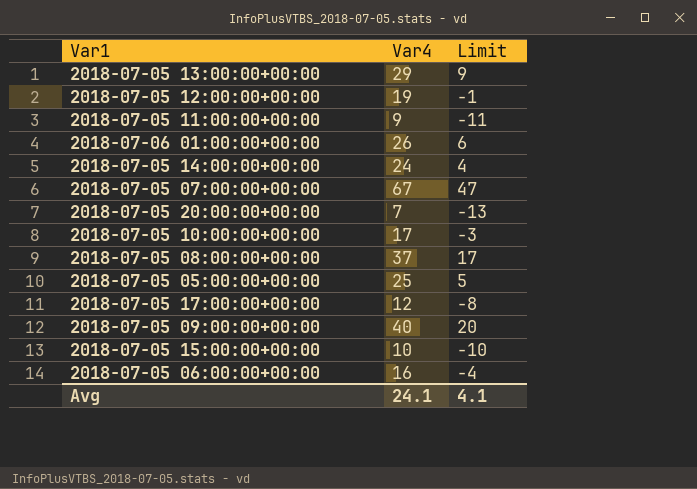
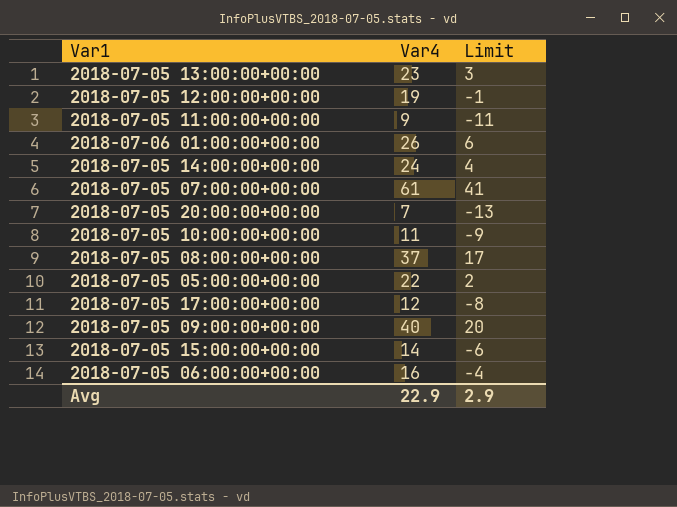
2018-07-05 13:00:00+00:00 | Var4: 29 -> 23
2018-07-05 13:00:00+00:00 | Limit: 9 -> 3
2018-07-05 07:00:00+00:00 | Var4: 67 -> 61
2018-07-05 07:00:00+00:00 | Limit: 47 -> 41
2018-07-05 10:00:00+00:00 | Var4: 17 -> 11
2018-07-05 10:00:00+00:00 | Limit: -3 -> -9
2018-07-05 05:00:00+00:00 | Var4: 25 -> 22
2018-07-05 05:00:00+00:00 | Limit: 5 -> 2
2018-07-05 15:00:00+00:00 | Var4: 10 -> 14
2018-07-05 15:00:00+00:00 | Limit: -10 -> -6
Avg | Var4: 24.1 -> 22.9
Avg | Limit: 4.1 -> 2.9

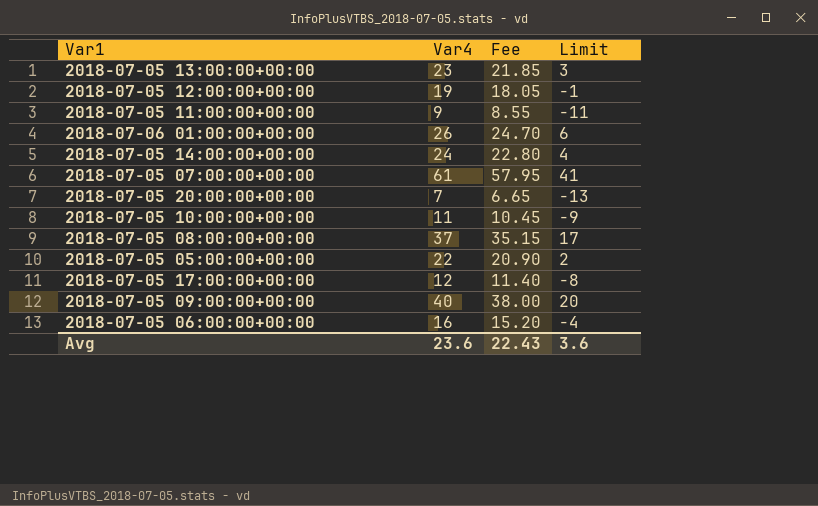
column Fee | formula: none -> [Var4] * 0.95
row 2018-07-05 15:00:00+00:00: 14 | -6 -> none
Avg | Var4: 22.9 -> 23.6
Avg | Limit: 2.9 -> 3.6

